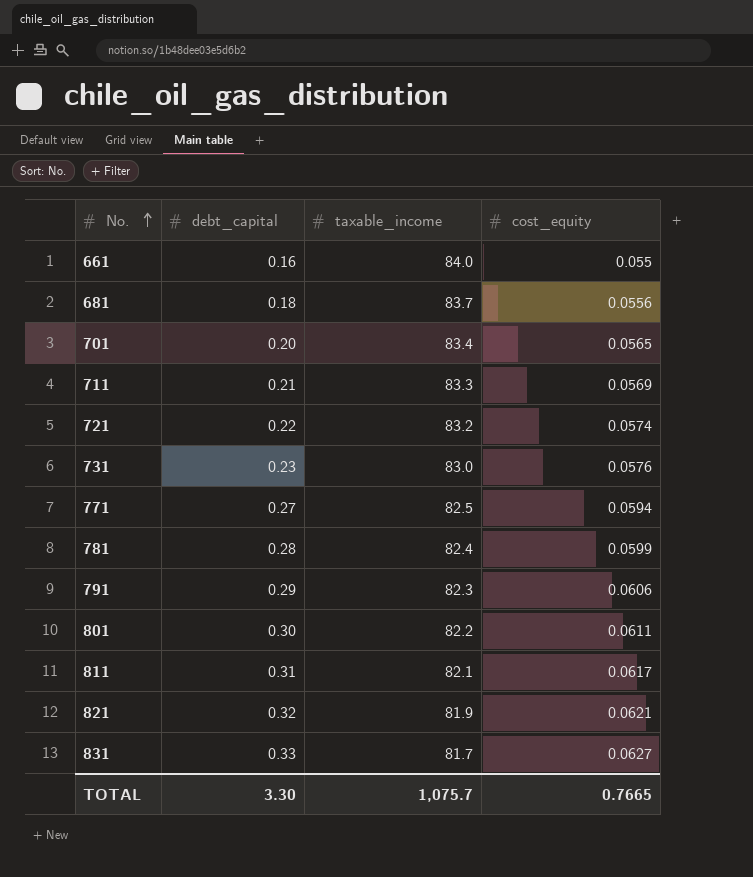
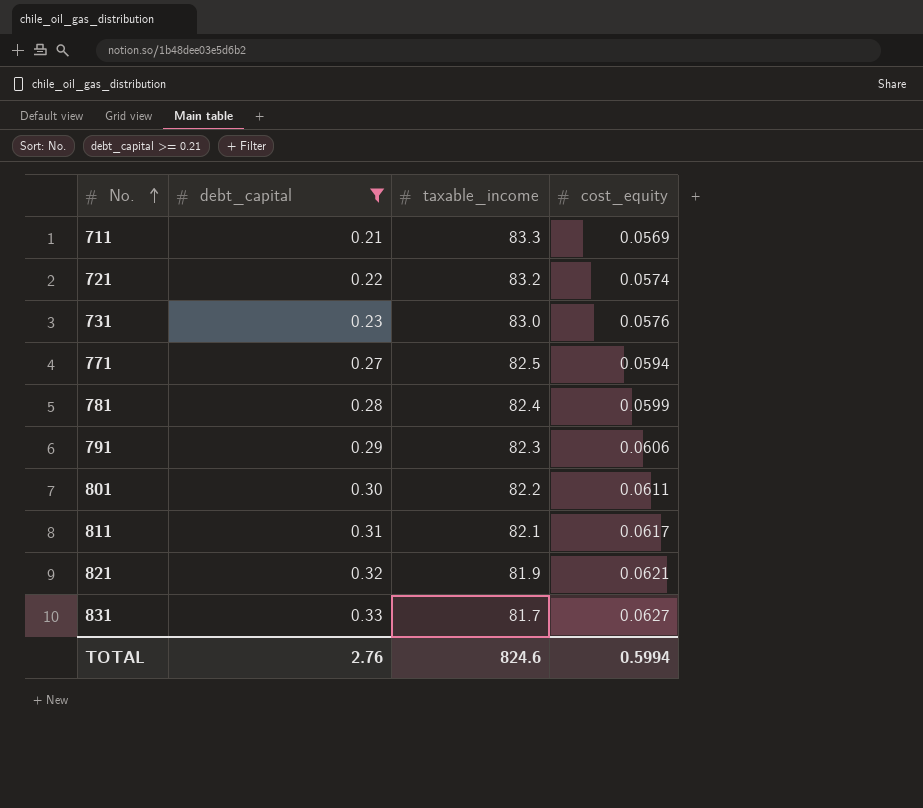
filter: none -> debt_capital >= 0.21
TOTAL | debt_capital: 3.30 -> 2.76
TOTAL | taxable_income: 1,075.7 -> 824.6
TOTAL | cost_equity: 0.7665 -> 0.5994

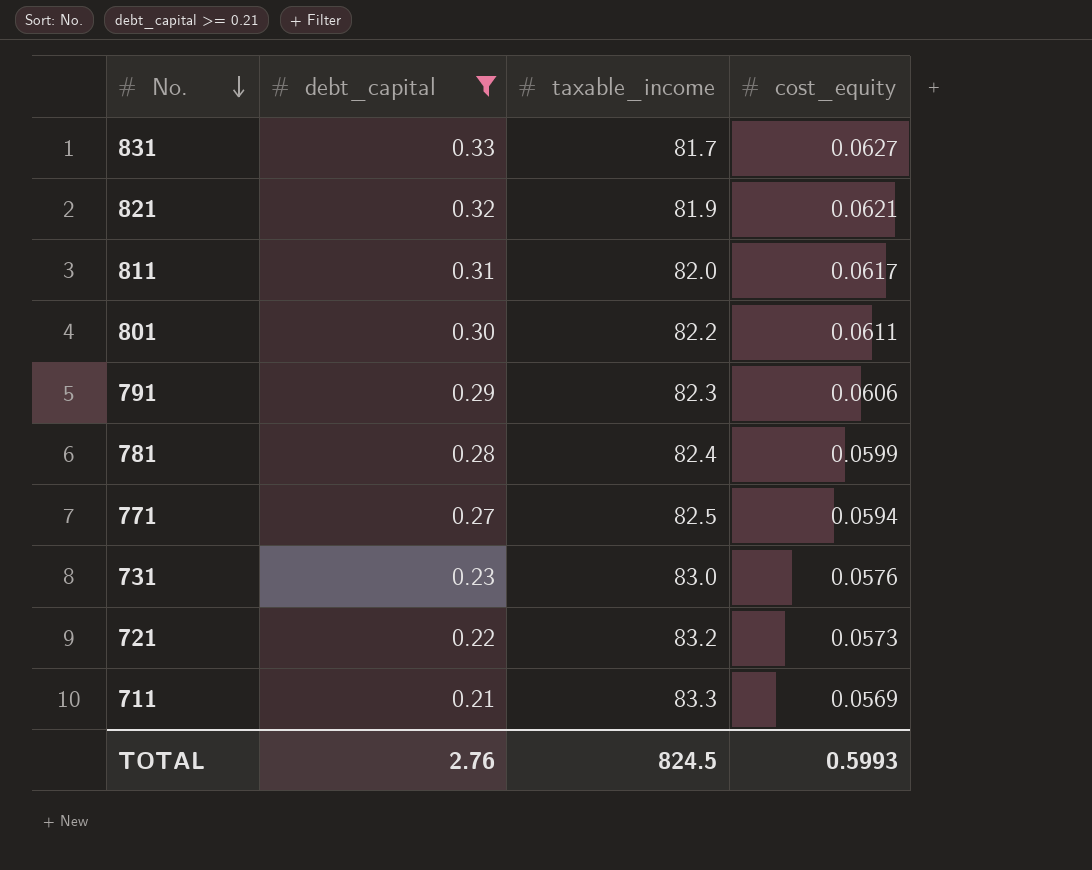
row order: No. ascending -> No. descending
811 | taxable_income: 82.1 -> 82.0
721 | cost_equity: 0.0574 -> 0.0573
TOTAL | taxable_income: 824.6 -> 824.5
TOTAL | cost_equity: 0.5994 -> 0.5993

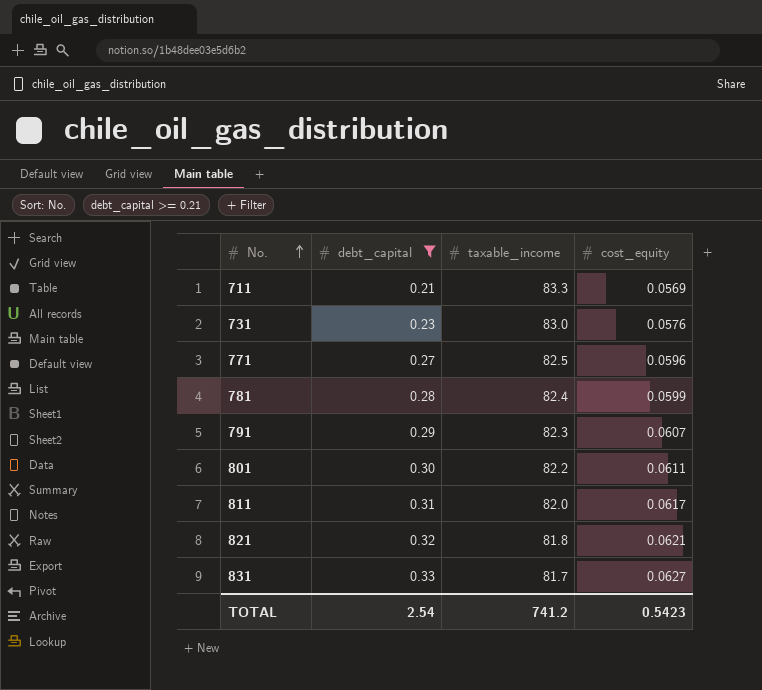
row order: No. descending -> No. ascending
row 721: 0.22 | 83.2 | 0.0573 -> none
771 | cost_equity: 0.0594 -> 0.0596
791 | cost_equity: 0.0606 -> 0.0607
821 | taxable_income: 81.9 -> 81.8
TOTAL | debt_capital: 2.76 -> 2.54
TOTAL | taxable_income: 824.5 -> 741.2
TOTAL | cost_equity: 0.5993 -> 0.5423

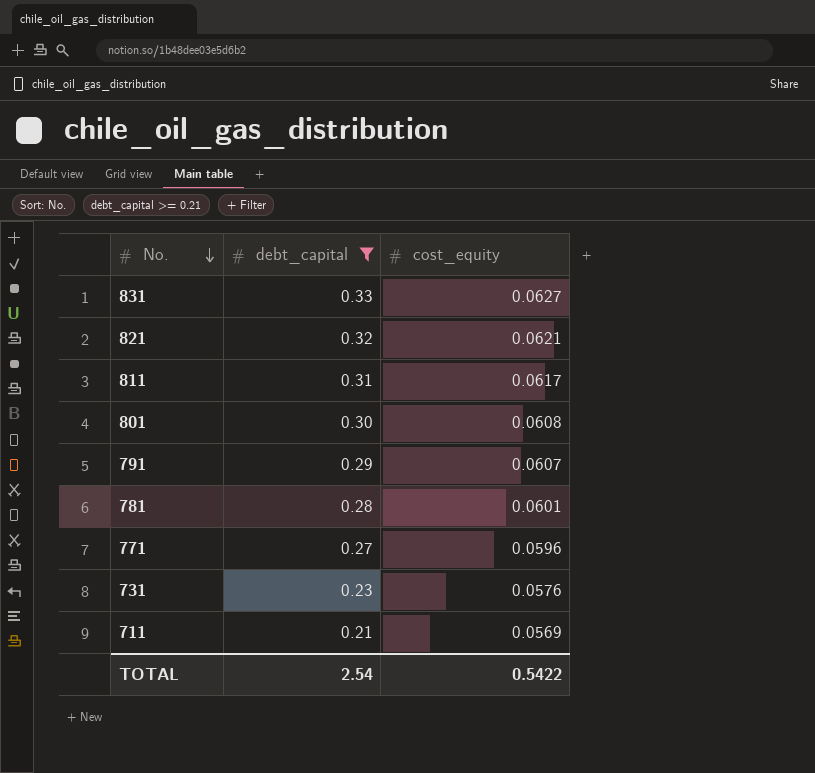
row order: No. ascending -> No. descending
column taxable_income | position: 3 -> none
801 | cost_equity: 0.0611 -> 0.0608
781 | cost_equity: 0.0599 -> 0.0601
TOTAL | cost_equity: 0.5423 -> 0.5422

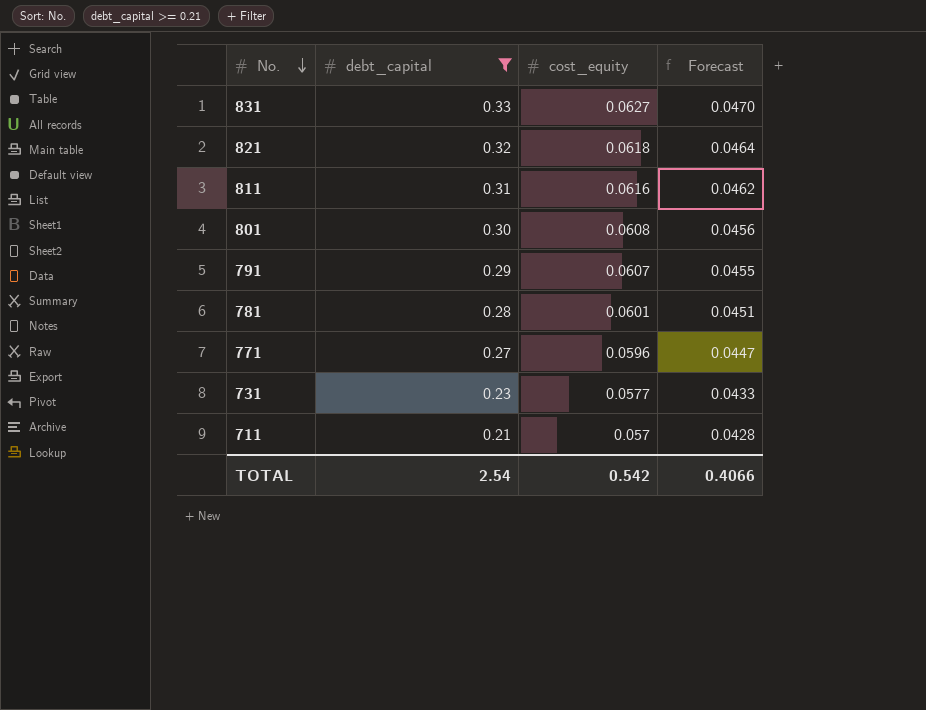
column Forecast | formula: none -> [cost_equity] * 0.75
821 | cost_equity: 0.0621 -> 0.0618
811 | cost_equity: 0.0617 -> 0.0616
731 | cost_equity: 0.0576 -> 0.0577
711 | cost_equity: 0.0569 -> 0.057
TOTAL | cost_equity: 0.5422 -> 0.542

